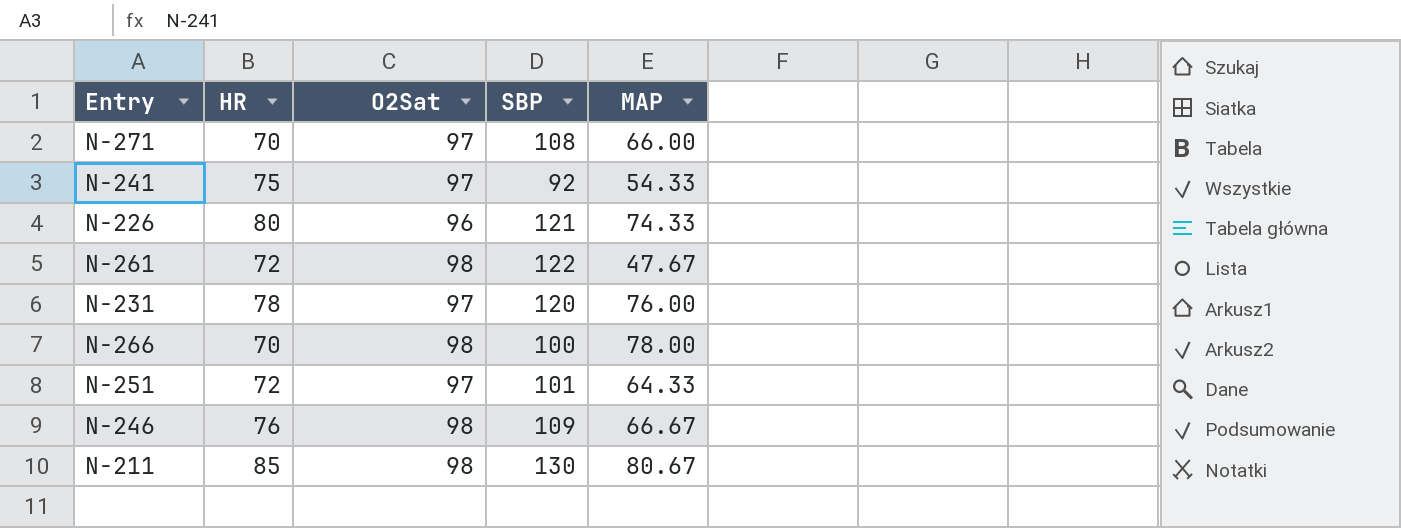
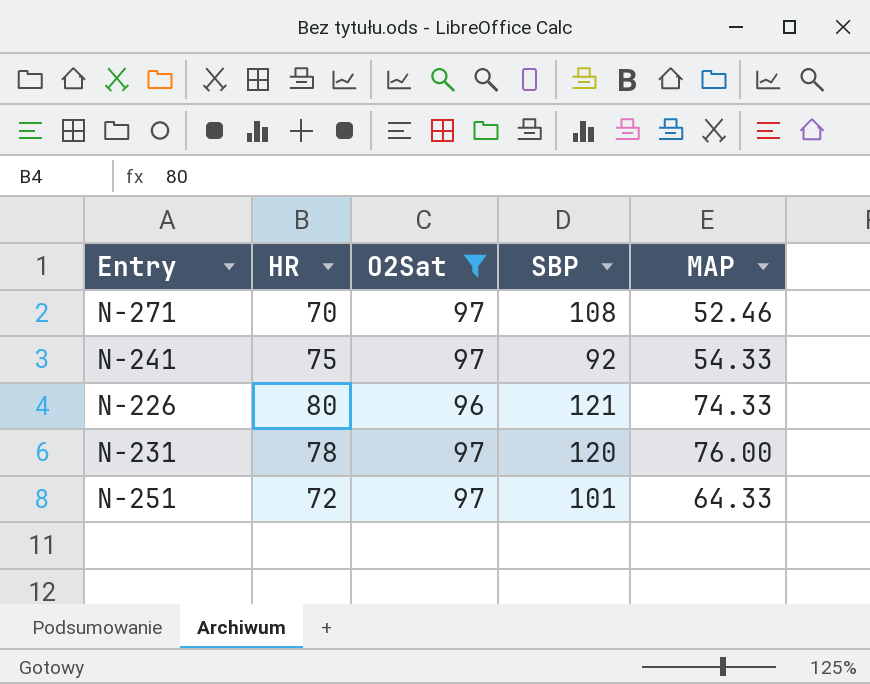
filter: none -> O2Sat != 98
N-271 | MAP: 66.00 -> 52.46

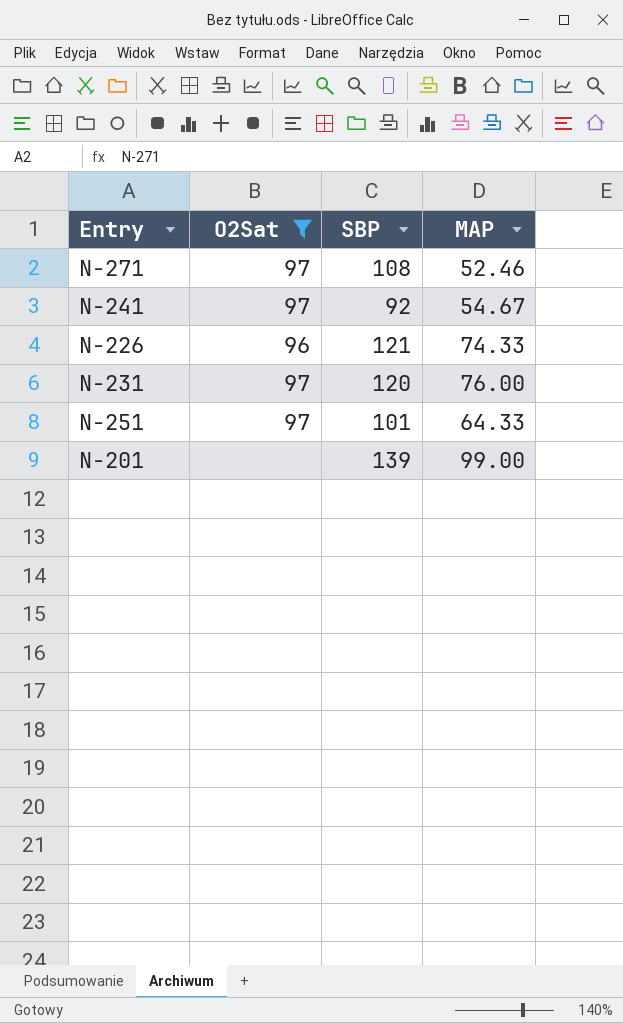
column HR | position: 2 -> none
N-241 | MAP: 54.33 -> 54.67
row N-201: none -> none | 139 | 99.00

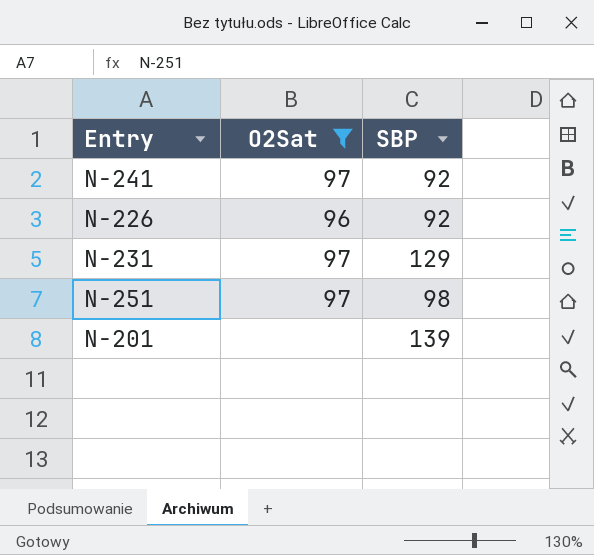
column MAP | position: 4 -> none
row N-271: 97 | 108 | 52.46 -> none
N-226 | SBP: 121 -> 92
N-231 | SBP: 120 -> 129
N-251 | SBP: 101 -> 98

